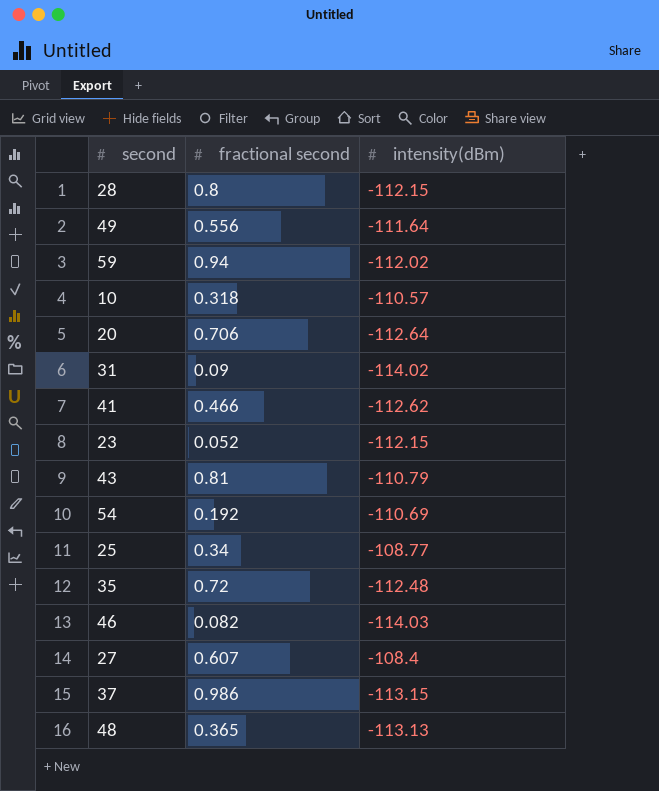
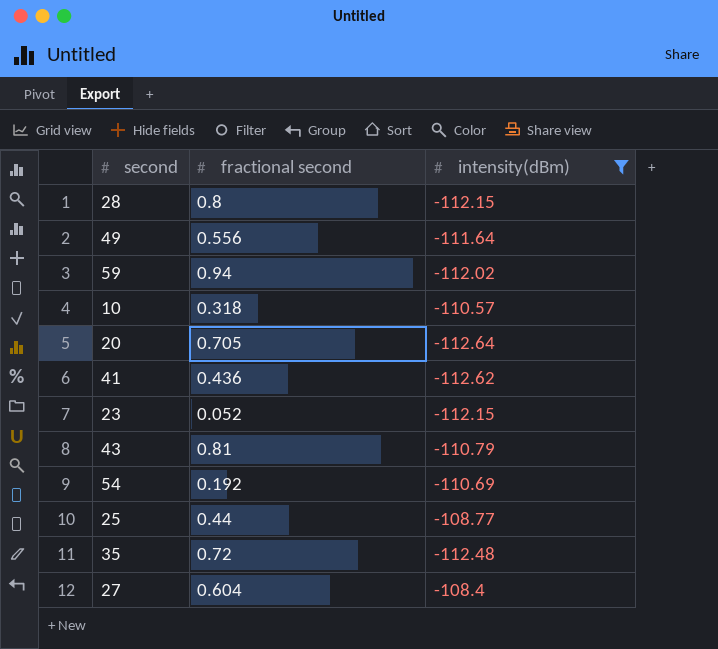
filter: none -> intensity(dBm) >= -112.64
20 | fractional second: 0.706 -> 0.705
41 | fractional second: 0.466 -> 0.436
25 | fractional second: 0.34 -> 0.44
27 | fractional second: 0.607 -> 0.604

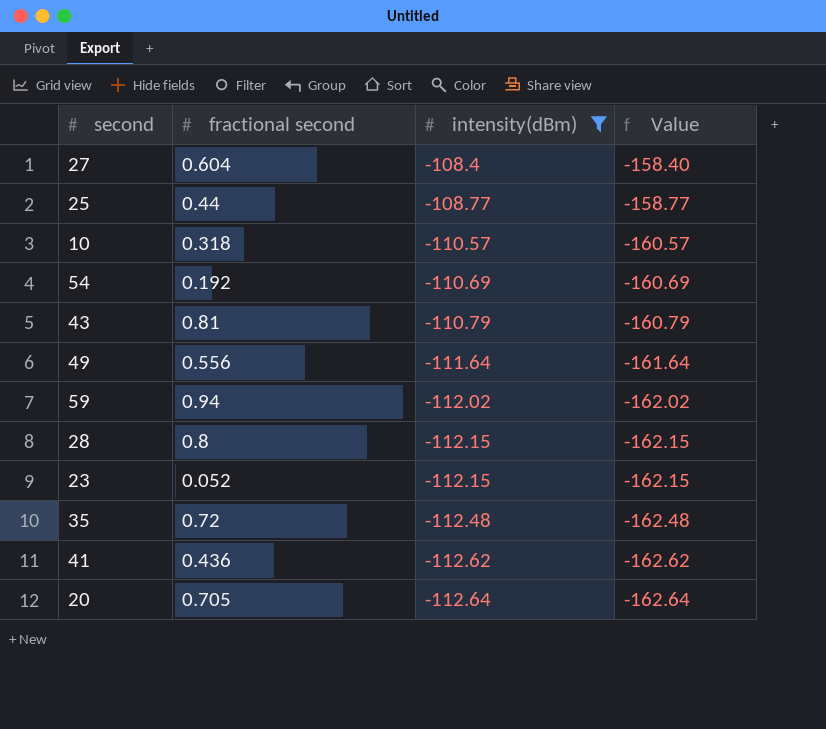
row order: none -> intensity(dBm) descending
column Value | formula: none -> [intensity(dBm)] - 50

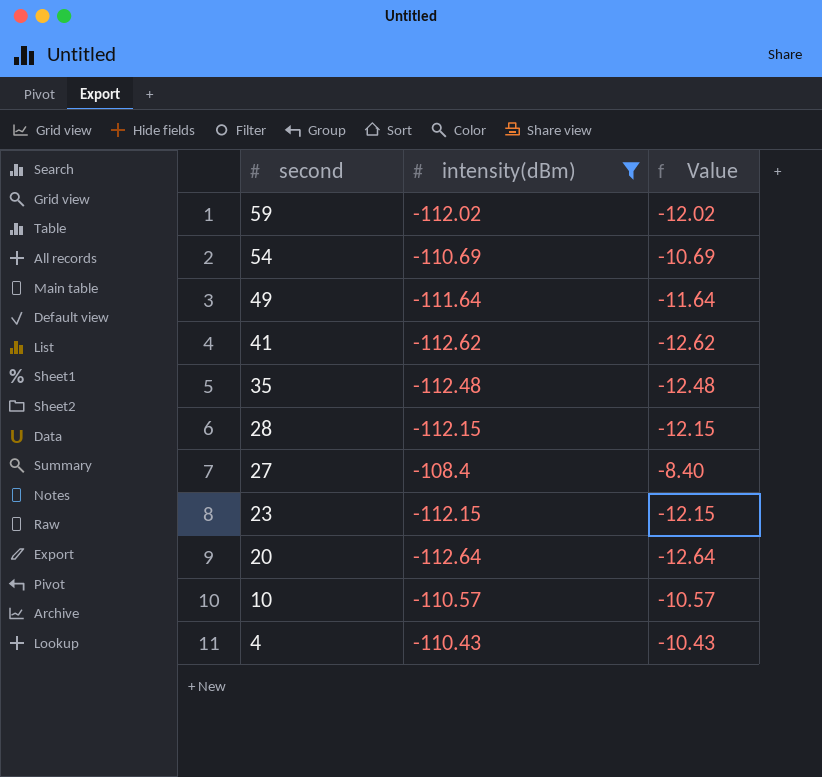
row order: intensity(dBm) descending -> second descending
column fractional second | position: 2 -> none
column Value | formula: [intensity(dBm)] - 50 -> [intensity(dBm)] + 100
row 25: 0.44 | -108.77 | -158.77 -> none
row 43: 0.81 | -110.79 | -160.79 -> none
row 4: none -> -110.43 | -10.43

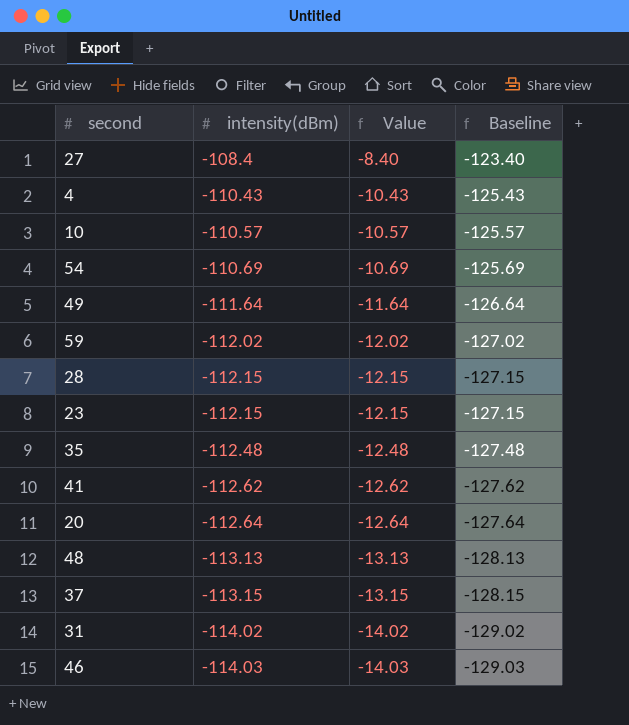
filter: intensity(dBm) >= -112.64 -> none
row order: second descending -> intensity(dBm) descending
column Baseline | formula: none -> [intensity(dBm)] - 15

